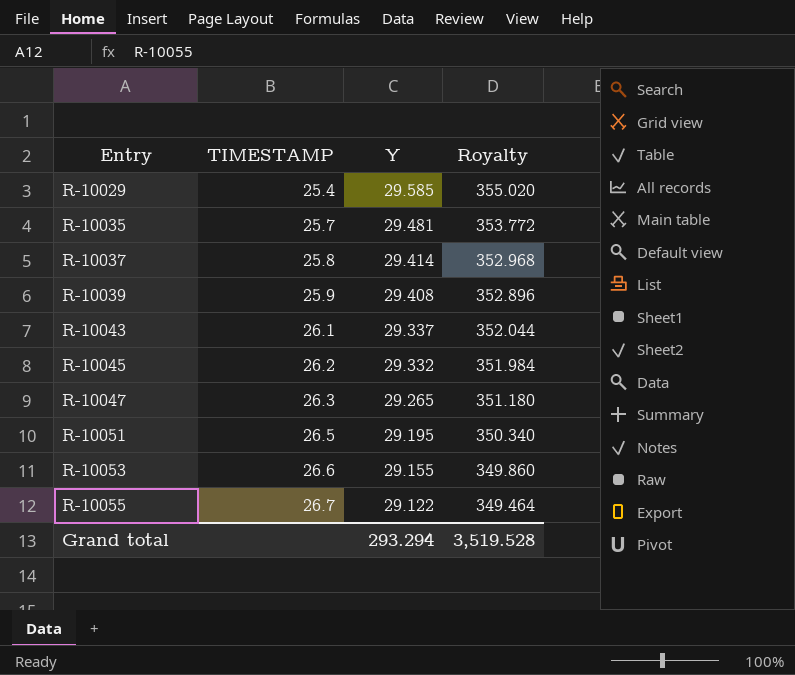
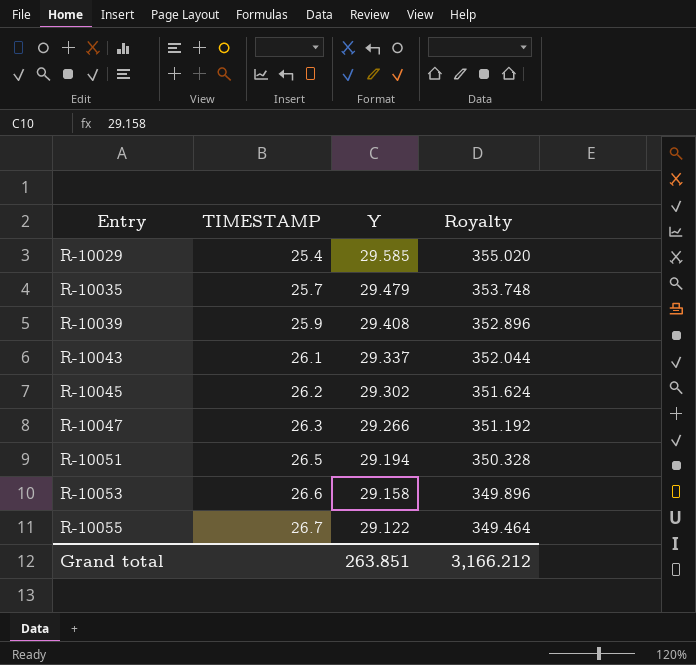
row R-10037: 25.8 | 29.414 | 352.968 -> none
R-10035 | Y: 29.481 -> 29.479
R-10035 | Royalty: 353.772 -> 353.748
R-10045 | Y: 29.332 -> 29.302
R-10045 | Royalty: 351.984 -> 351.624
R-10047 | Y: 29.265 -> 29.266
R-10047 | Royalty: 351.180 -> 351.192
R-10051 | Y: 29.195 -> 29.194
R-10051 | Royalty: 350.340 -> 350.328
R-10053 | Y: 29.155 -> 29.158
R-10053 | Royalty: 349.860 -> 349.896
Grand total | Y: 293.294 -> 263.851
Grand total | Royalty: 3,519.528 -> 3,166.212

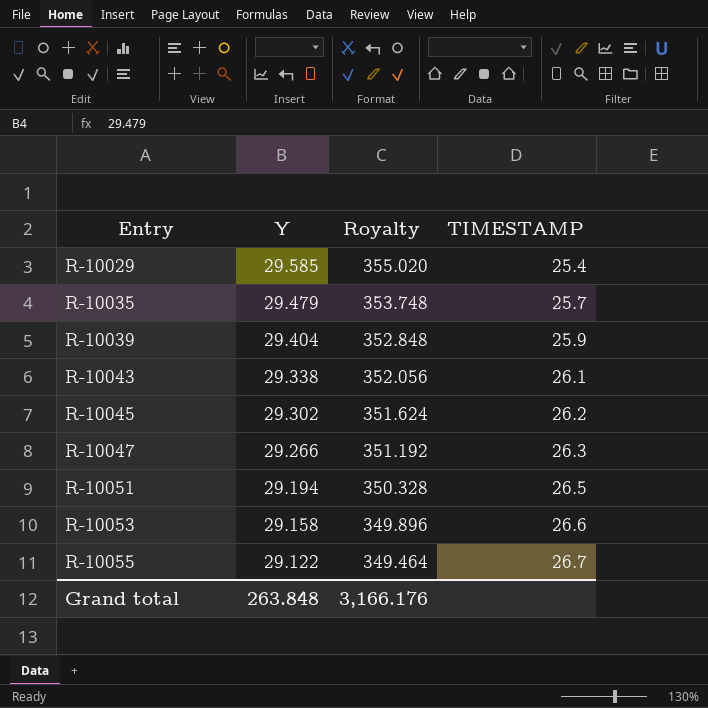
column TIMESTAMP | position: 2 -> 4
R-10039 | Y: 29.408 -> 29.404
R-10039 | Royalty: 352.896 -> 352.848
R-10043 | Y: 29.337 -> 29.338
R-10043 | Royalty: 352.044 -> 352.056
Grand total | Y: 263.851 -> 263.848
Grand total | Royalty: 3,166.212 -> 3,166.176

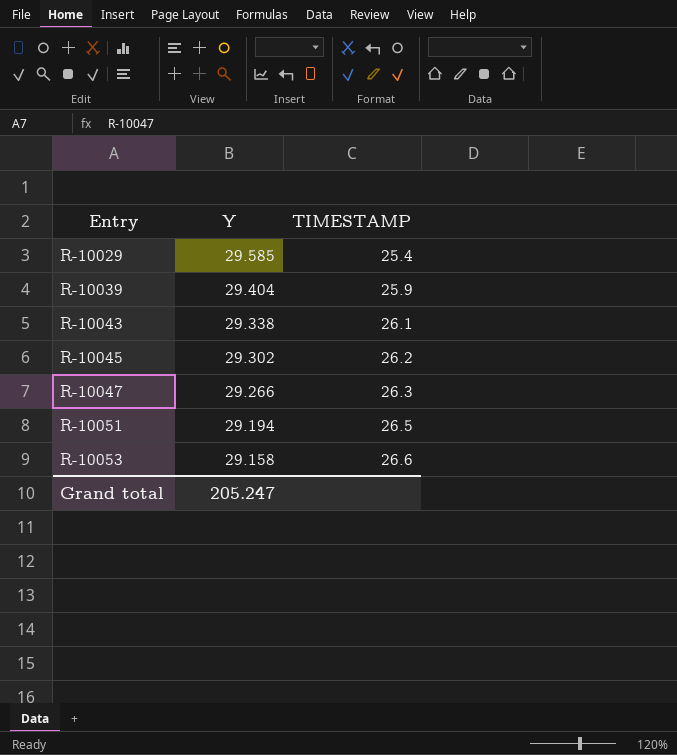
column Royalty | formula: [Y] * 12 -> none
row R-10035: 29.479 | 353.748 | 25.7 -> none
row R-10055: 29.122 | 349.464 | 26.7 -> none
Grand total | Y: 263.848 -> 205.247

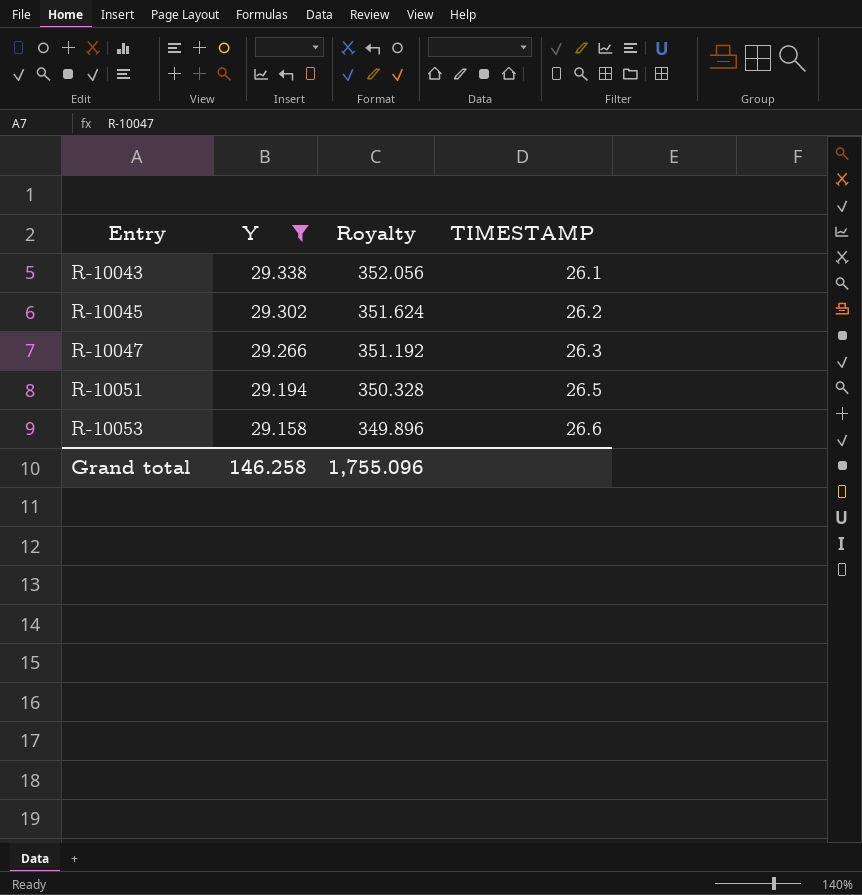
filter: none -> Y <= 29.338
column Royalty | formula: none -> [Y] * 12
Grand total | Y: 205.247 -> 146.258

